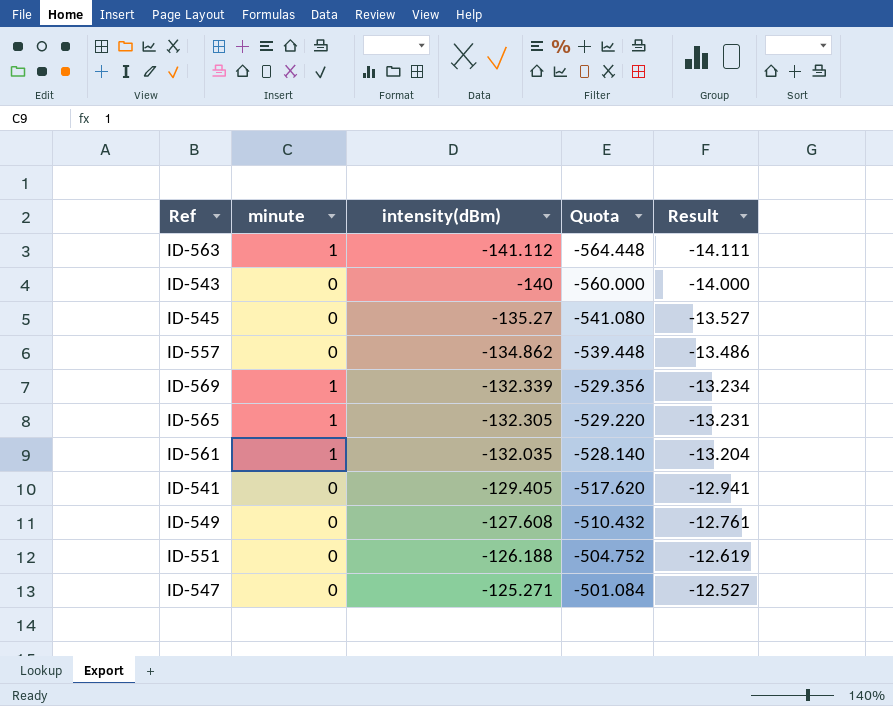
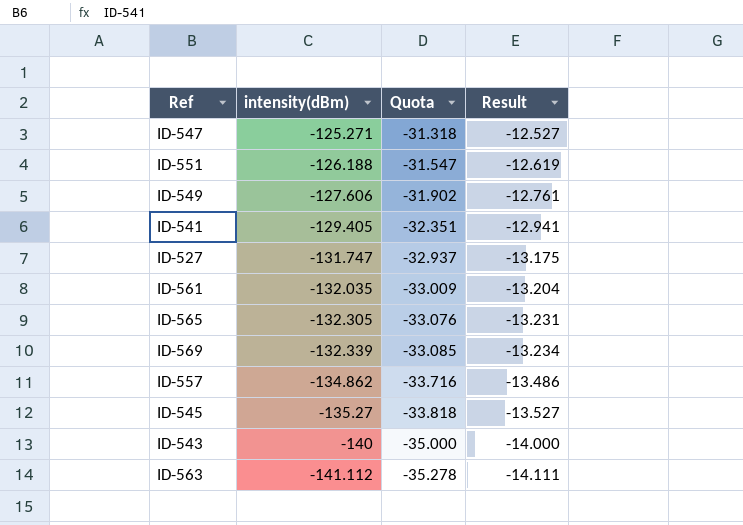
row order: intensity(dBm) ascending -> intensity(dBm) descending
column minute | position: 2 -> none
column Quota | formula: [intensity(dBm)] * 4 -> [intensity(dBm)] * 0.25
ID-549 | intensity(dBm): -127.608 -> -127.606
row ID-527: none -> -131.747 | -32.937 | -13.175

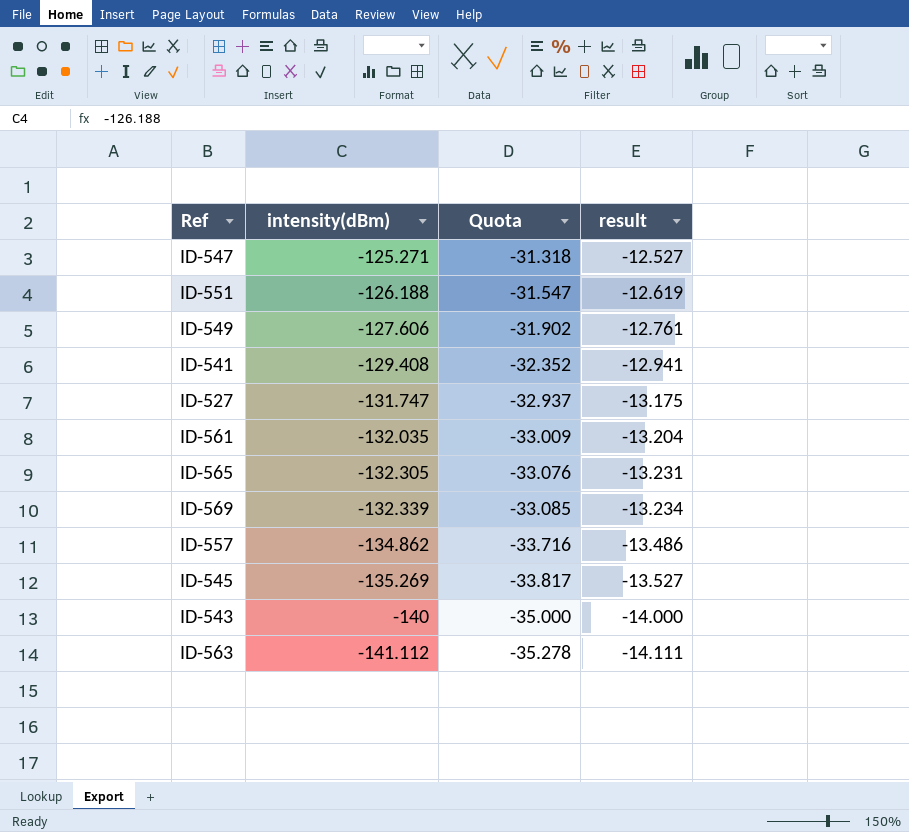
column name: Result -> result
ID-541 | intensity(dBm): -129.405 -> -129.408
ID-541 | Quota: -32.351 -> -32.352
ID-545 | intensity(dBm): -135.27 -> -135.269
ID-545 | Quota: -33.818 -> -33.817

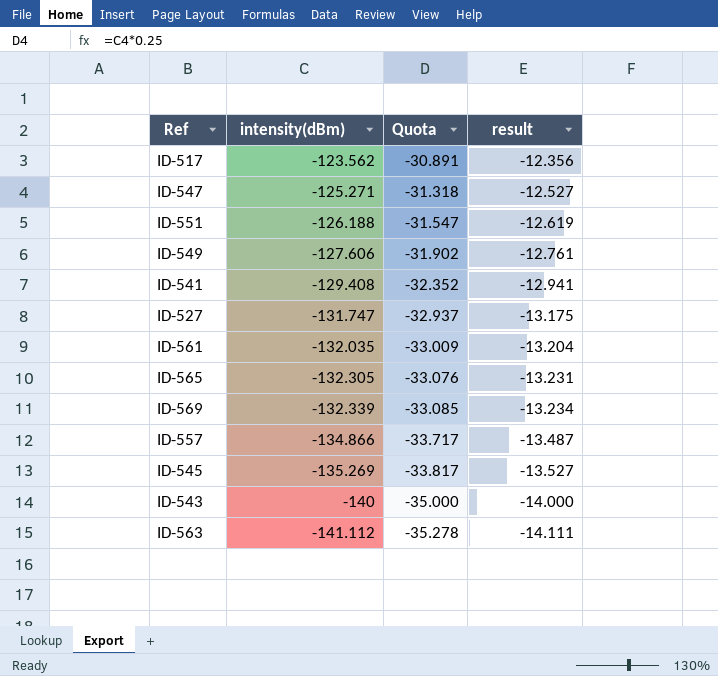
row ID-517: none -> -123.562 | -30.891 | -12.356
ID-557 | intensity(dBm): -134.862 -> -134.866
ID-557 | Quota: -33.716 -> -33.717
ID-557 | result: -13.486 -> -13.487

